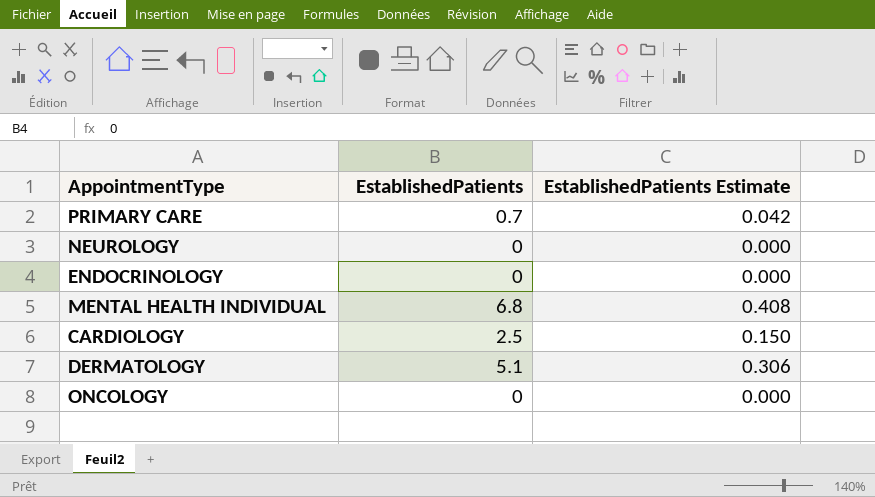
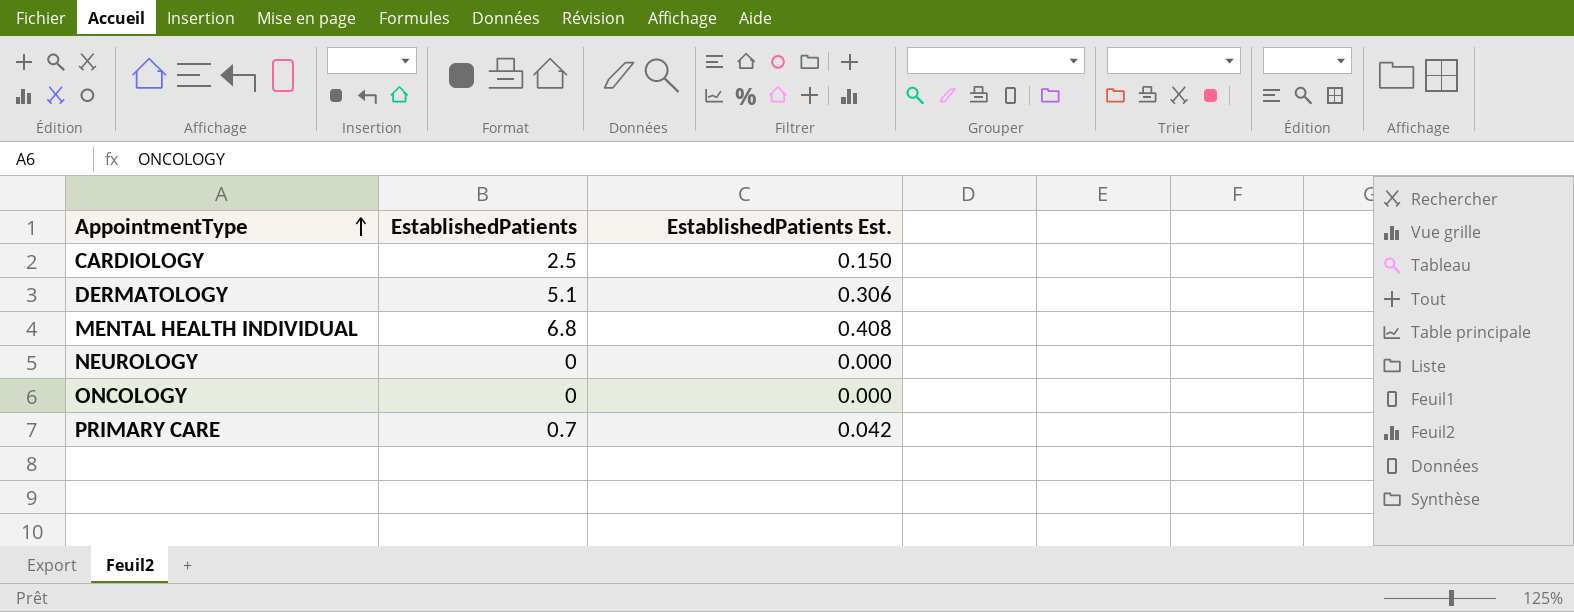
row order: none -> AppointmentType ascending
column name: EstablishedPatients Estimate -> EstablishedPatients Est.
row ENDOCRINOLOGY: 0 | 0.000 -> none

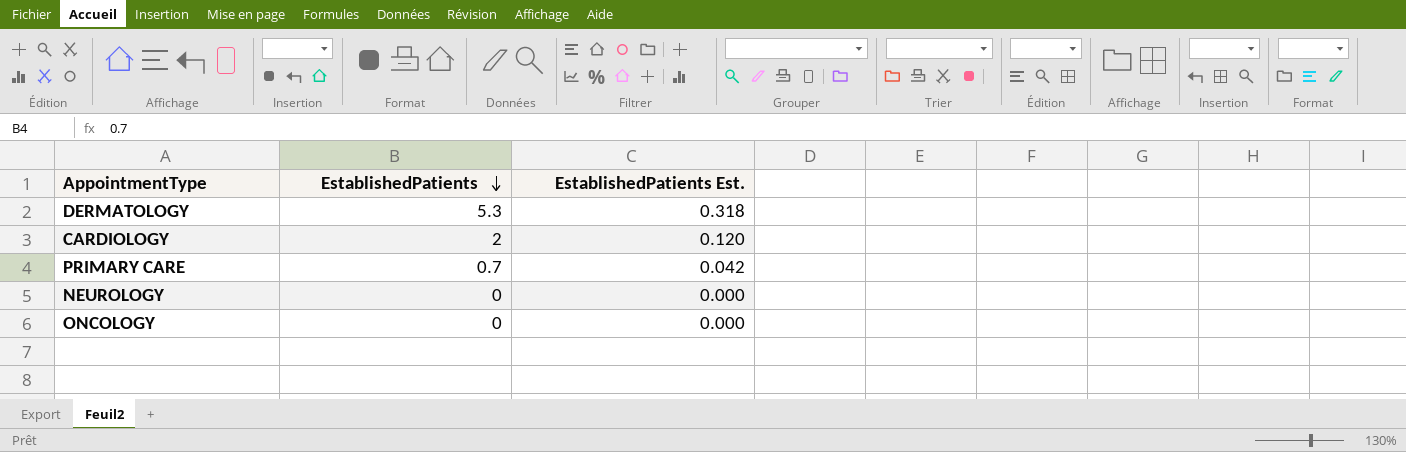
row order: AppointmentType ascending -> EstablishedPatients descending
row MENTAL HEALTH INDIVIDUAL: 6.8 | 0.408 -> none
DERMATOLOGY | EstablishedPatients: 5.1 -> 5.3
DERMATOLOGY | EstablishedPatients Est.: 0.306 -> 0.318
CARDIOLOGY | EstablishedPatients: 2.5 -> 2
CARDIOLOGY | EstablishedPatients Est.: 0.150 -> 0.120

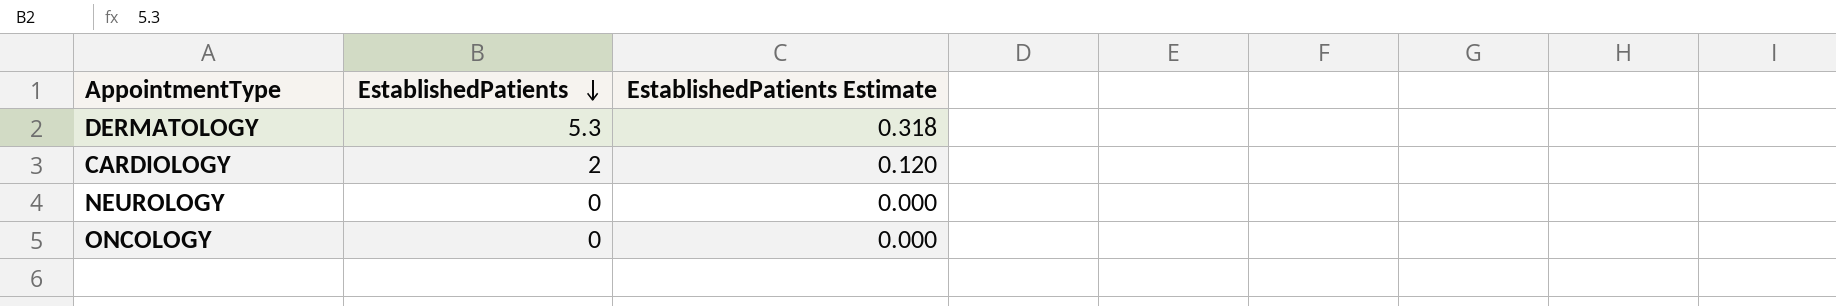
column name: EstablishedPatients Est. -> EstablishedPatients Estimate
row PRIMARY CARE: 0.7 | 0.042 -> none

